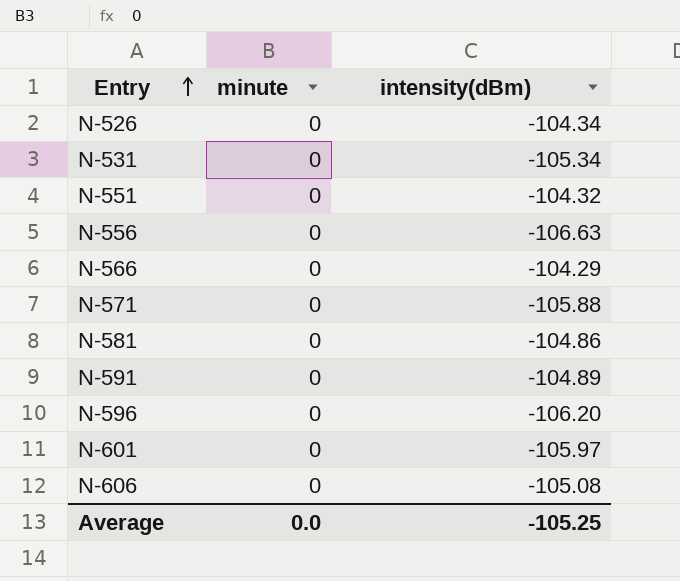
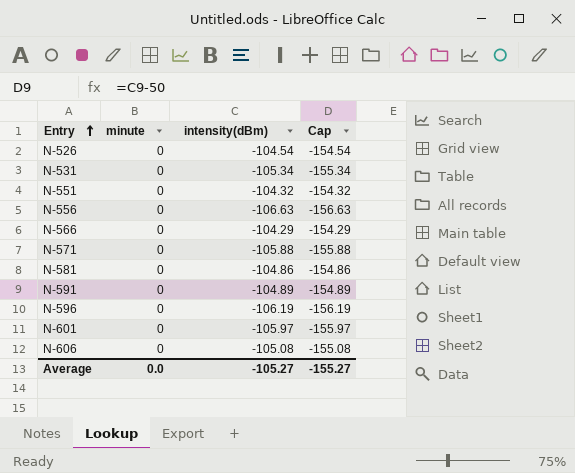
column Cap | formula: none -> [intensity(dBm)] - 50
N-526 | intensity(dBm): -104.34 -> -104.54
N-596 | intensity(dBm): -106.20 -> -106.19
Average | intensity(dBm): -105.25 -> -105.27

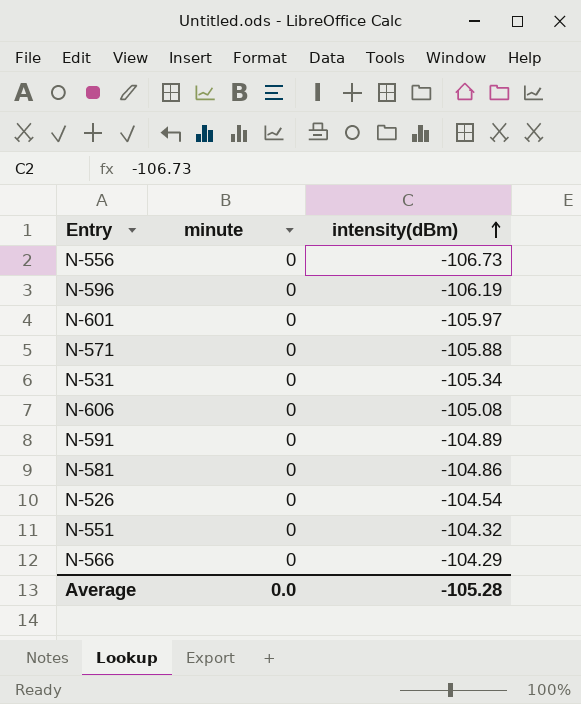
row order: Entry ascending -> intensity(dBm) ascending
column Cap | formula: [intensity(dBm)] - 50 -> none
N-556 | intensity(dBm): -106.63 -> -106.73
Average | intensity(dBm): -105.27 -> -105.28

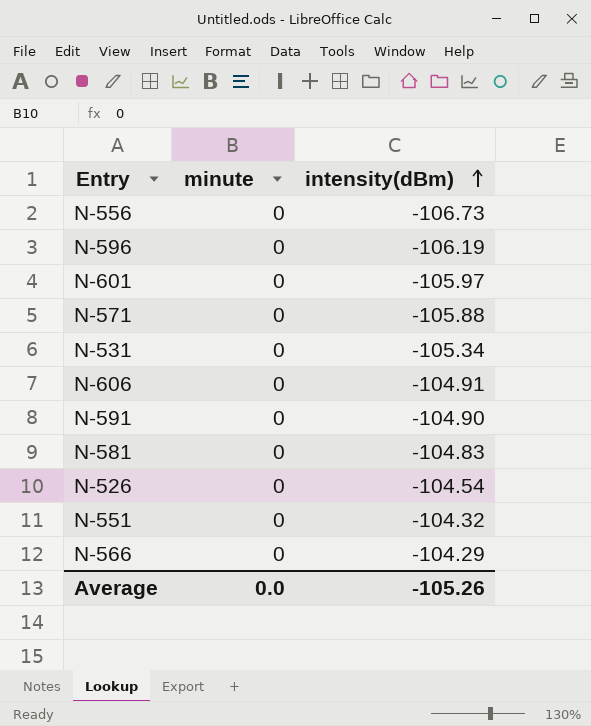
N-606 | intensity(dBm): -105.08 -> -104.91
N-591 | intensity(dBm): -104.89 -> -104.90
N-581 | intensity(dBm): -104.86 -> -104.83
Average | intensity(dBm): -105.28 -> -105.26

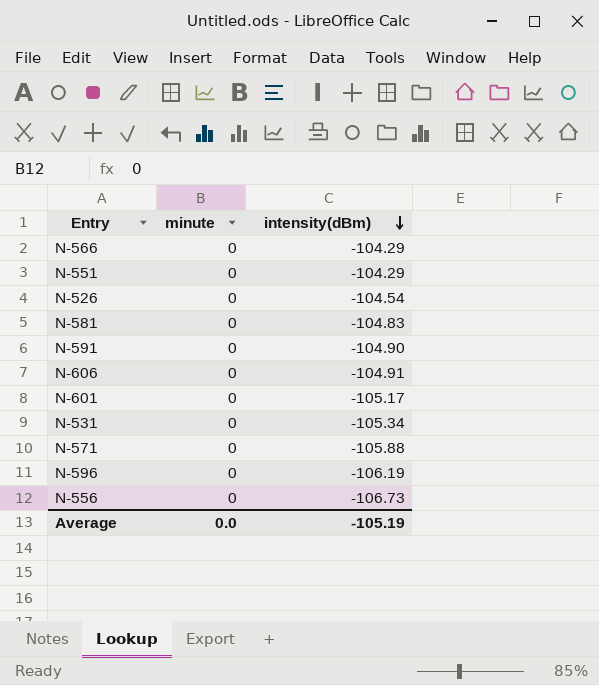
row order: intensity(dBm) ascending -> intensity(dBm) descending
N-551 | intensity(dBm): -104.32 -> -104.29
N-601 | intensity(dBm): -105.97 -> -105.17
Average | intensity(dBm): -105.26 -> -105.19

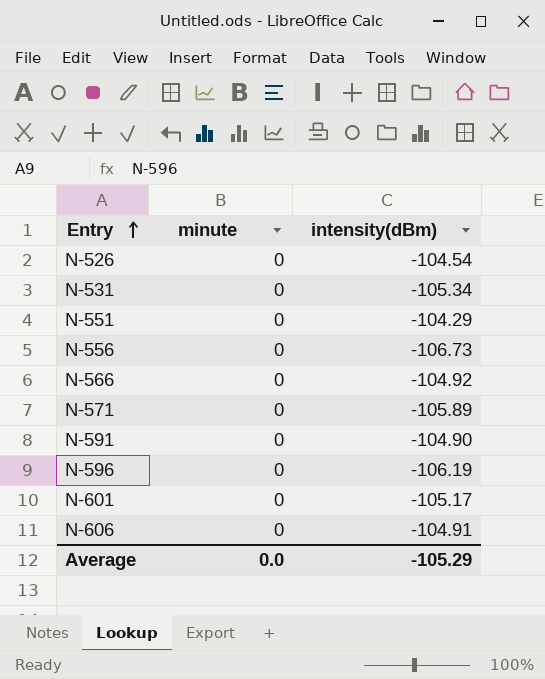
row order: intensity(dBm) descending -> Entry ascending
row N-581: 0 | -104.83 -> none
N-566 | intensity(dBm): -104.29 -> -104.92
N-571 | intensity(dBm): -105.88 -> -105.89
Average | intensity(dBm): -105.19 -> -105.29

